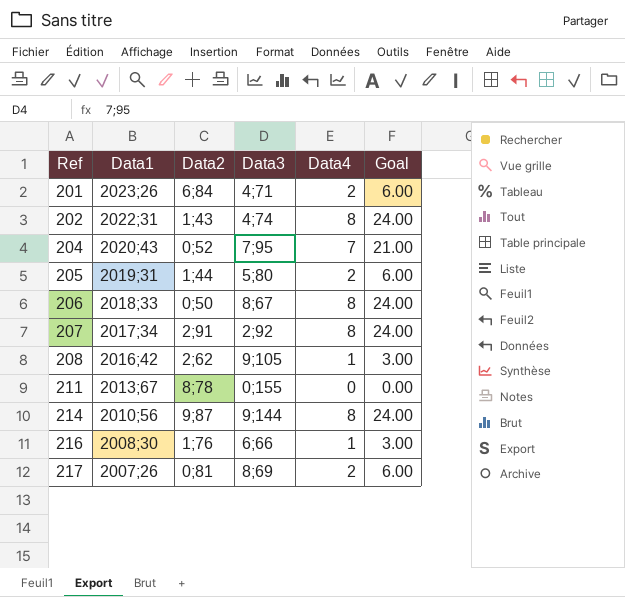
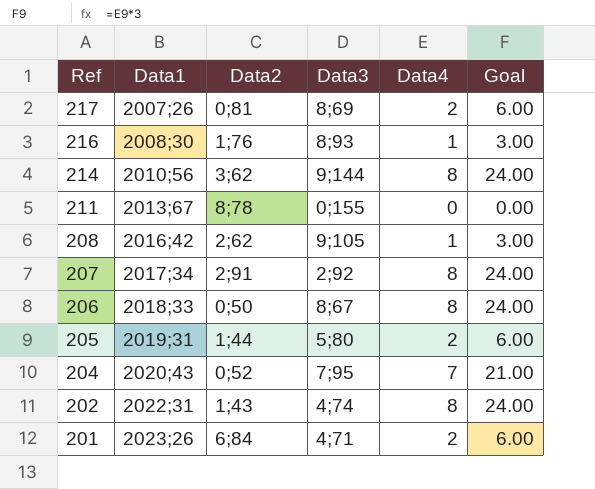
row order: Ref ascending -> Ref descending
216 | Data3: 6;66 -> 8;93
214 | Data2: 9;87 -> 3;62

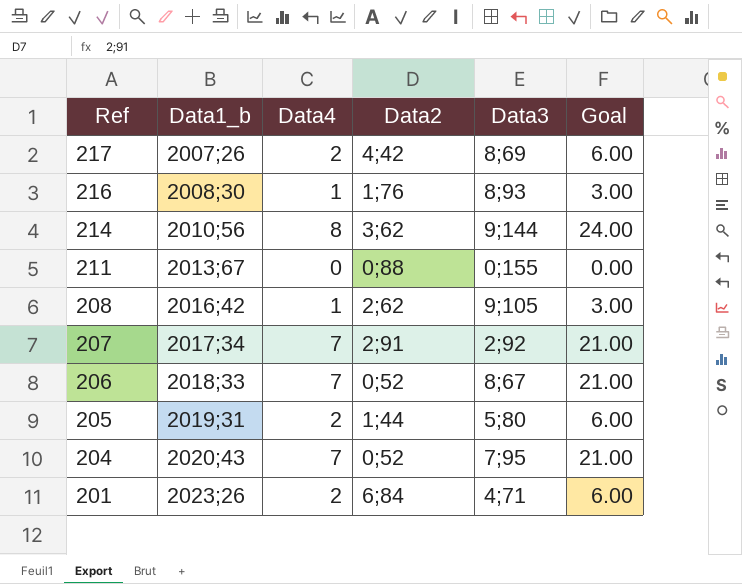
column name: Data1 -> Data1_b
column Data4 | position: 5 -> 3
row 202: 2022;31 | 1;43 | 4;74 | 8 | 24.00 -> none
217 | Data2: 0;81 -> 4;42
211 | Data2: 8;78 -> 0;88
207 | Data4: 8 -> 7
207 | Goal: 24.00 -> 21.00
206 | Data4: 8 -> 7
206 | Data2: 0;50 -> 0;52
206 | Goal: 24.00 -> 21.00

